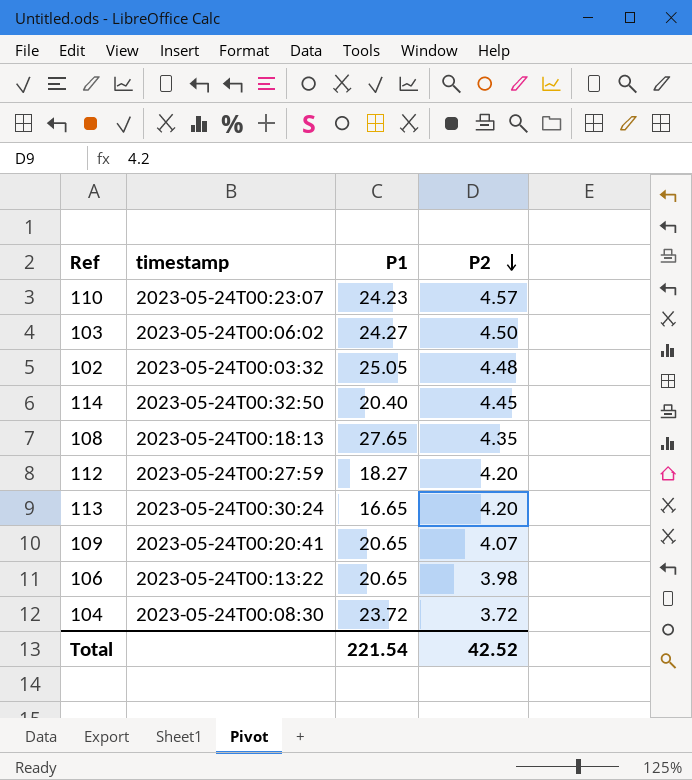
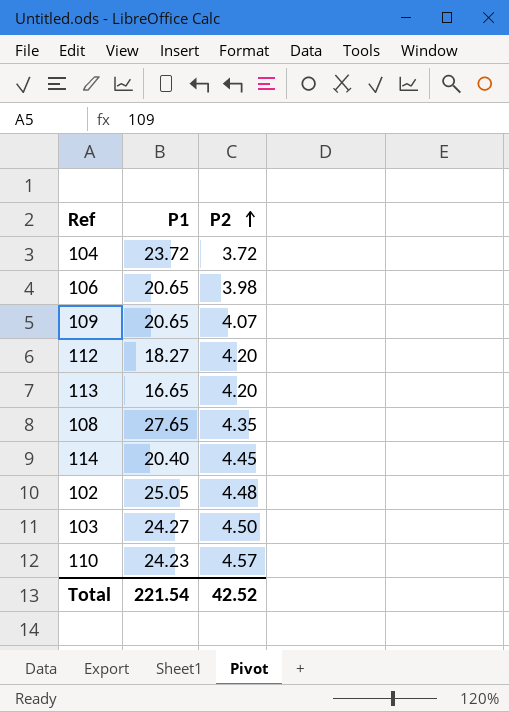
row order: P2 descending -> P2 ascending
column timestamp | position: 2 -> none

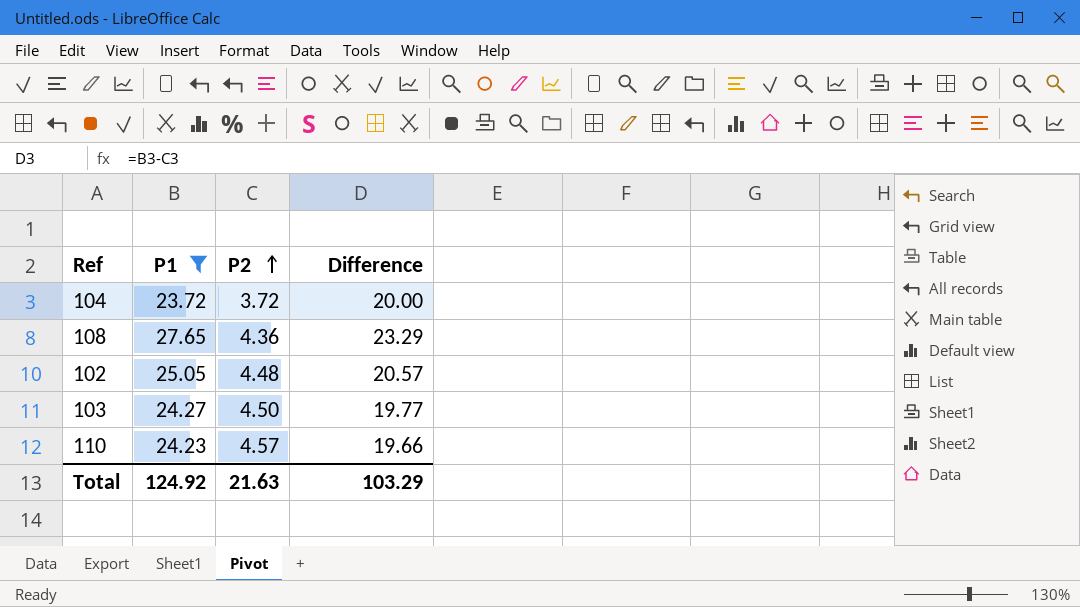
filter: none -> P1 >= 23.72
column Difference | formula: none -> [P1] - [P2]
108 | P2: 4.35 -> 4.36
Total | P1: 221.54 -> 124.92
Total | P2: 42.52 -> 21.63

